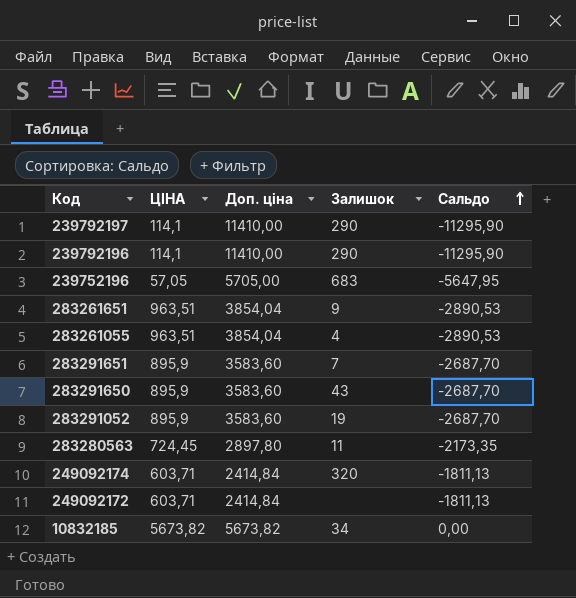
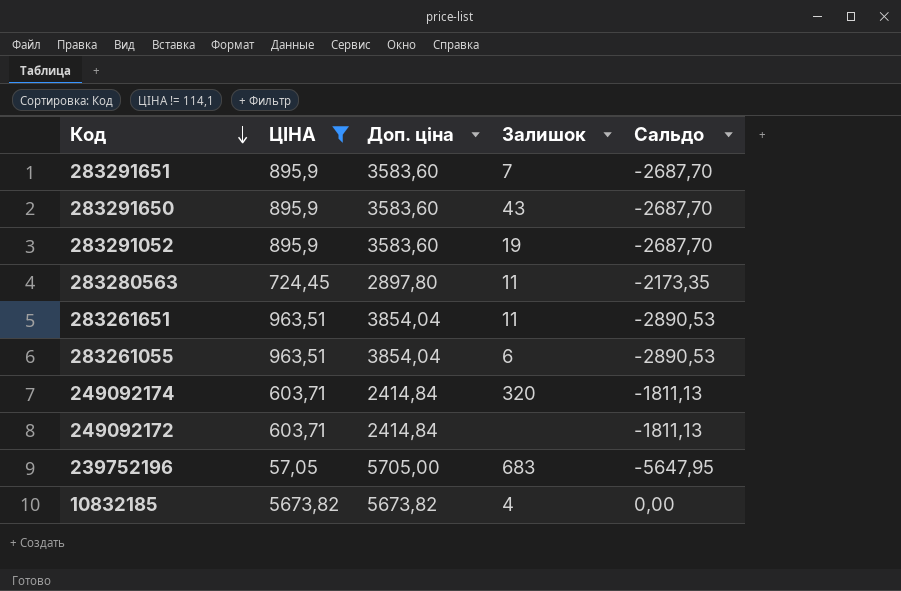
filter: none -> ЦІНА != 114,1
row order: Сальдо ascending -> Код descending
283261651 | Залишок: 9 -> 11
283261055 | Залишок: 4 -> 6
10832185 | Залишок: 34 -> 4

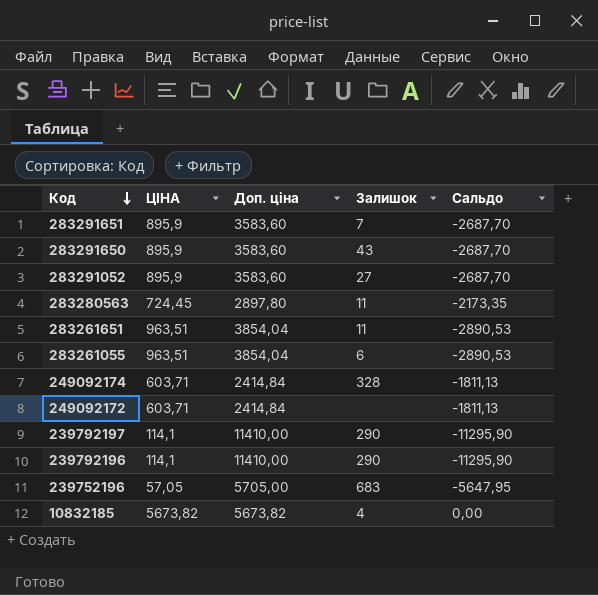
filter: ЦІНА != 114,1 -> none
283291052 | Залишок: 19 -> 27
249092174 | Залишок: 320 -> 328

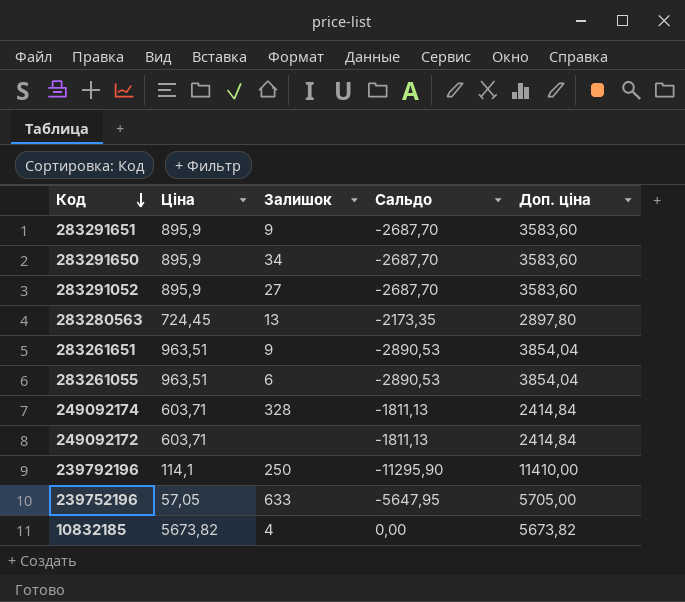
column name: ЦІНА -> Ціна
column Доп. ціна | position: 3 -> 5
row 239792197: 114,1 | 11410,00 | 290 | -11295,90 -> none
283291651 | Залишок: 7 -> 9
283291650 | Залишок: 43 -> 34
283280563 | Залишок: 11 -> 13
283261651 | Залишок: 11 -> 9
239792196 | Залишок: 290 -> 250
239752196 | Залишок: 683 -> 633

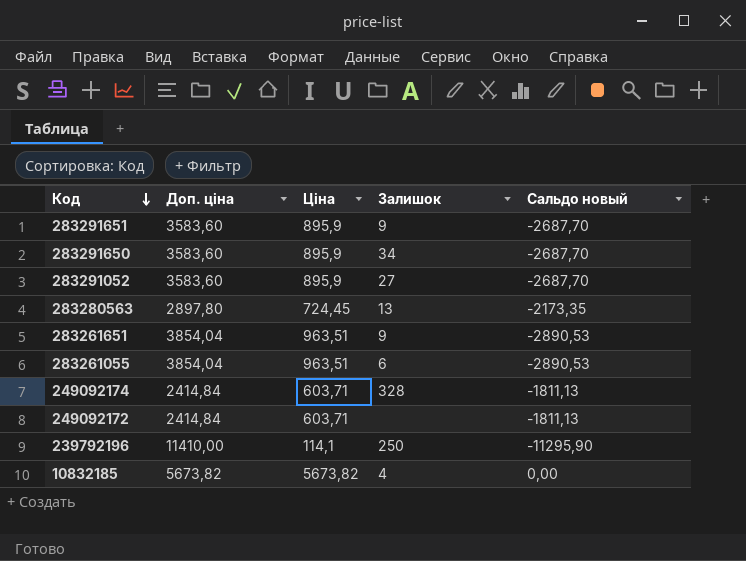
column Доп. ціна | position: 5 -> 2
column name: Сальдо -> Сальдо новый
row 239752196: 57,05 | 633 | -5647,95 | 5705,00 -> none

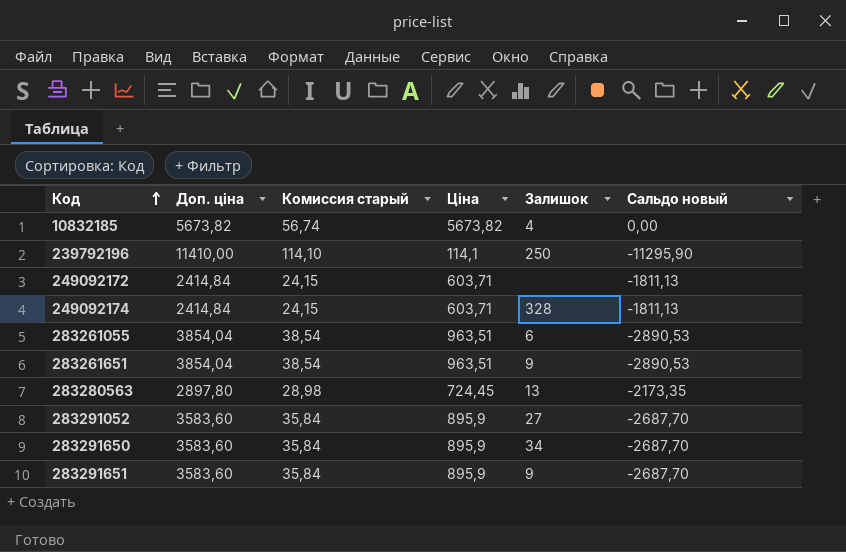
row order: Код descending -> Код ascending
column Комиссия старый | formula: none -> [Доп. ціна] * 0,01

